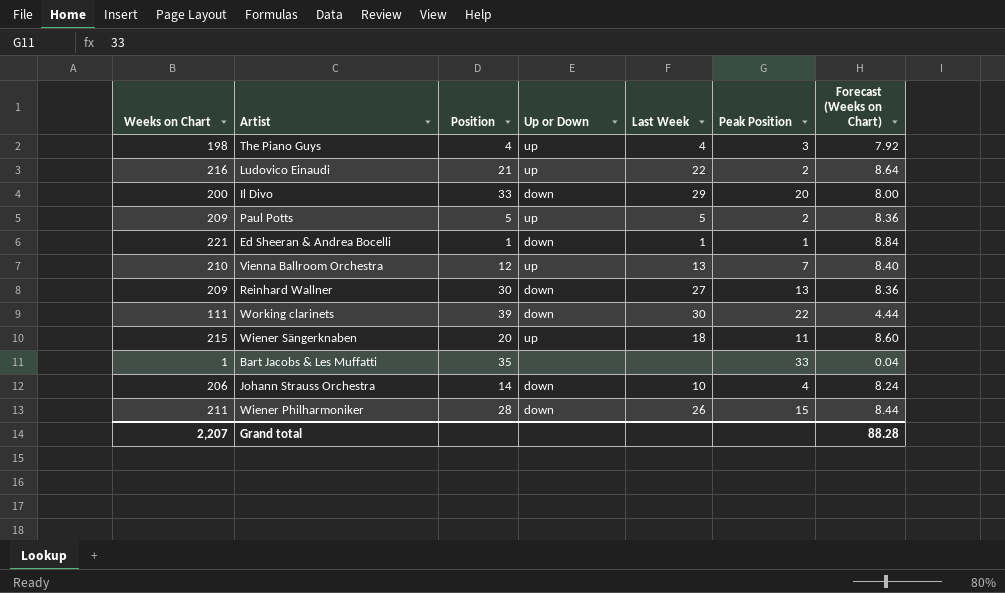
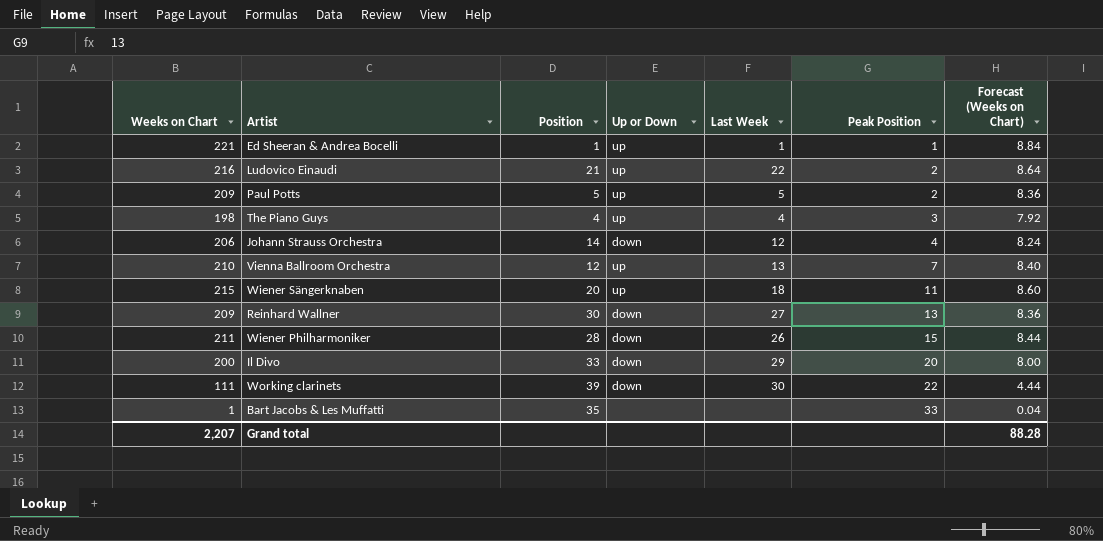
row order: none -> Peak Position ascending
Ed Sheeran & Andrea Bocelli | Up or Down: down -> up
Johann Strauss Orchestra | Last Week: 10 -> 12

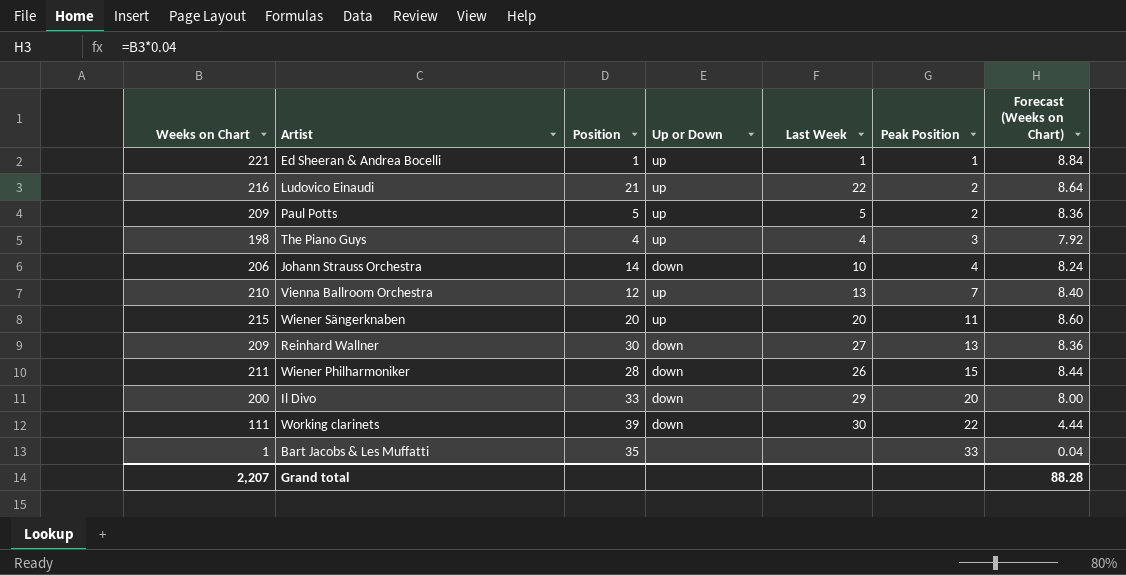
Johann Strauss Orchestra | Last Week: 12 -> 10
Wiener Sängerknaben | Last Week: 18 -> 20

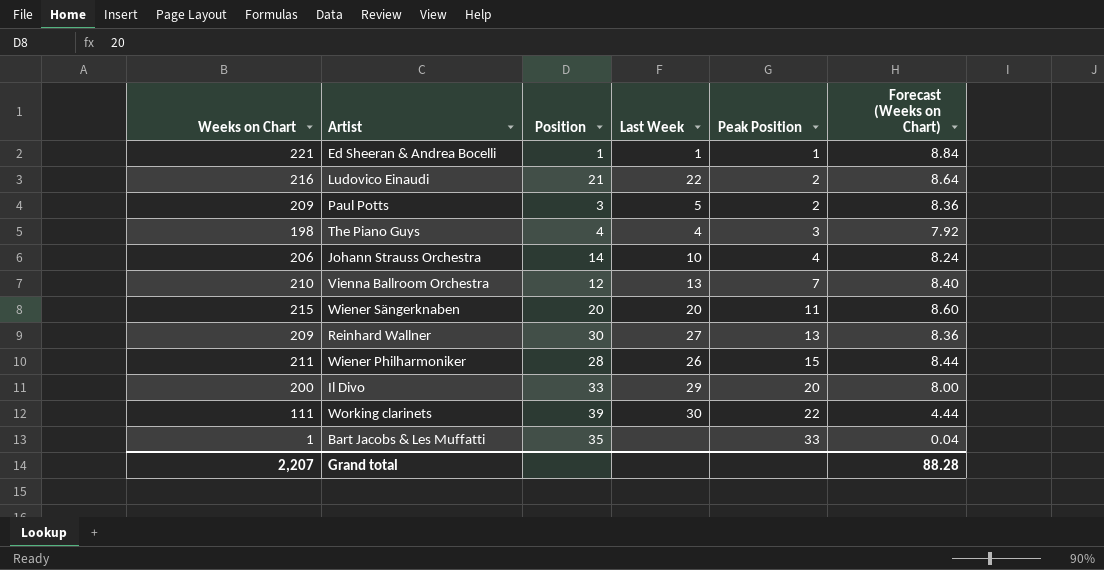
column Up or Down | position: 4 -> none
Paul Potts | Position: 5 -> 3

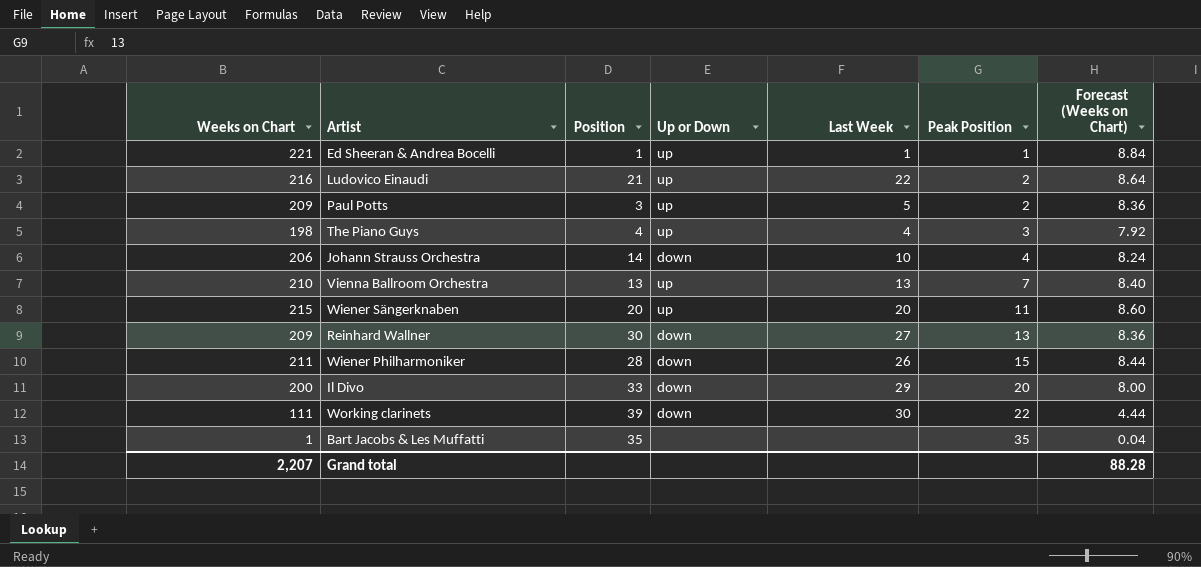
column Up or Down | position: none -> 4
Vienna Ballroom Orchestra | Position: 12 -> 13
Bart Jacobs & Les Muffatti | Peak Position: 33 -> 35

